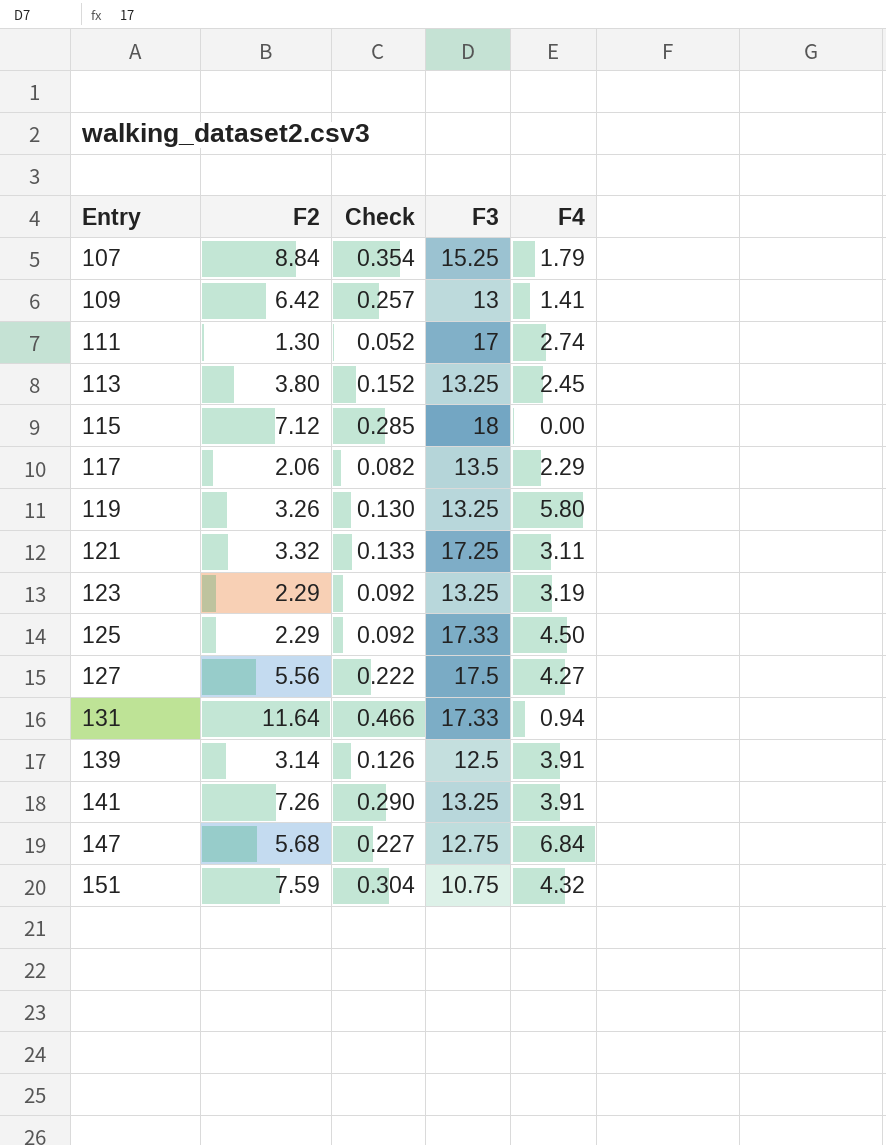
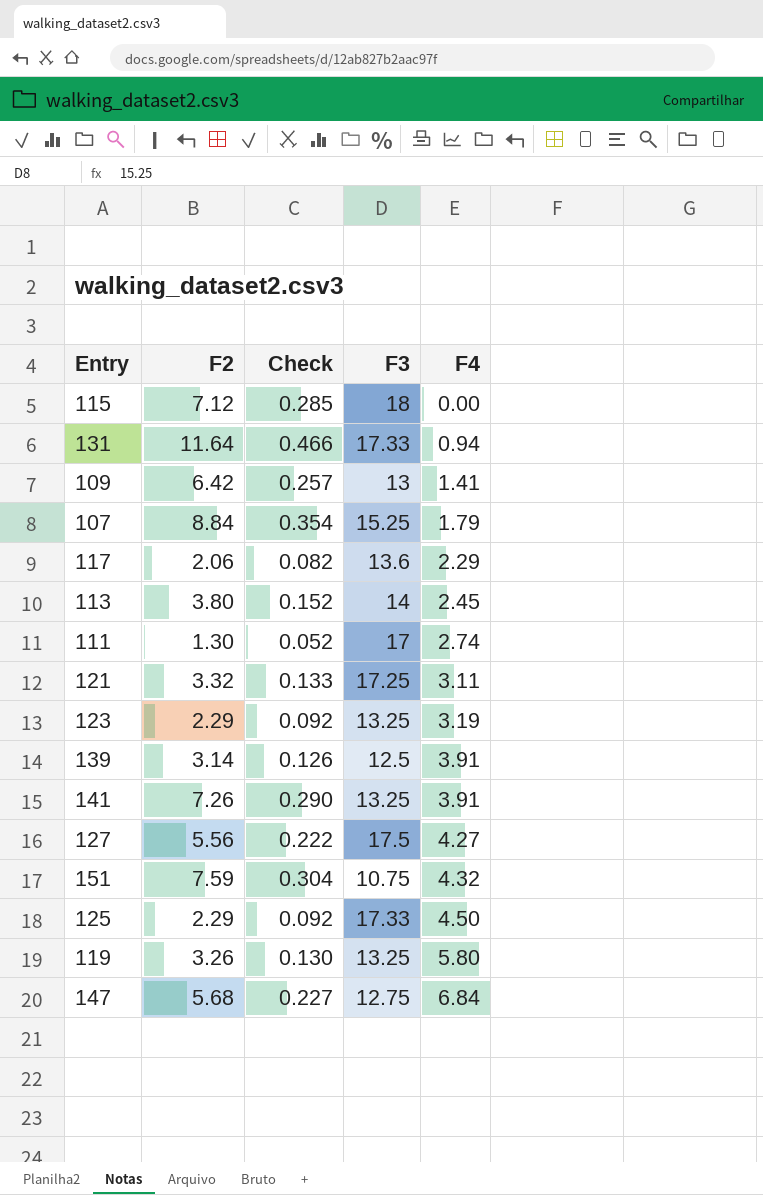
row order: Entry ascending -> F4 ascending
117 | F3: 13.5 -> 13.6
113 | F3: 13.25 -> 14

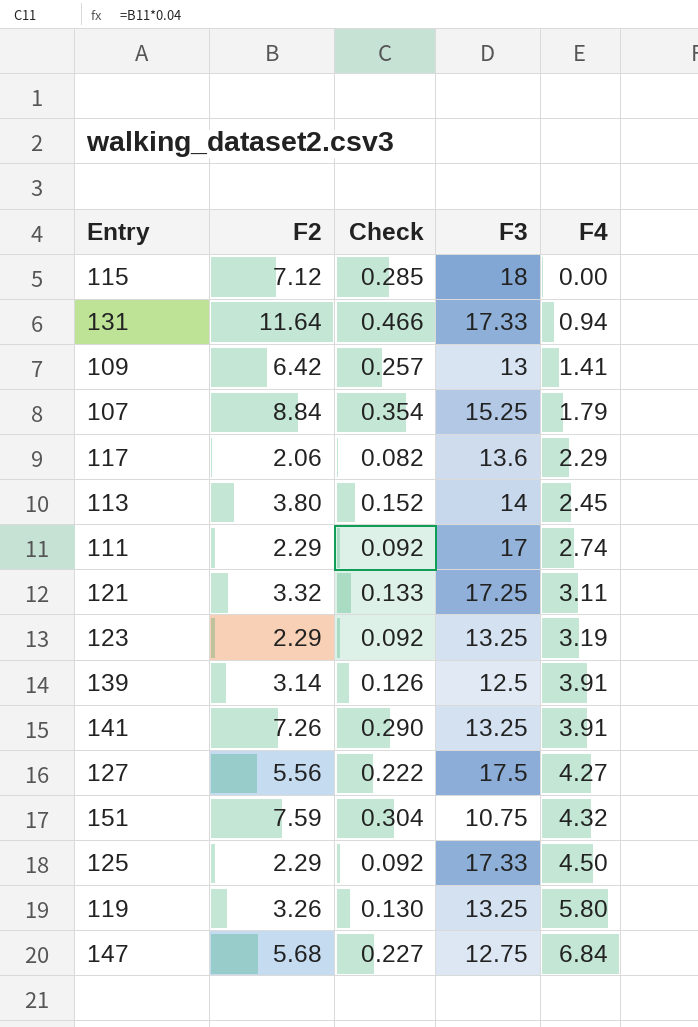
111 | F2: 1.30 -> 2.29
111 | Check: 0.052 -> 0.092

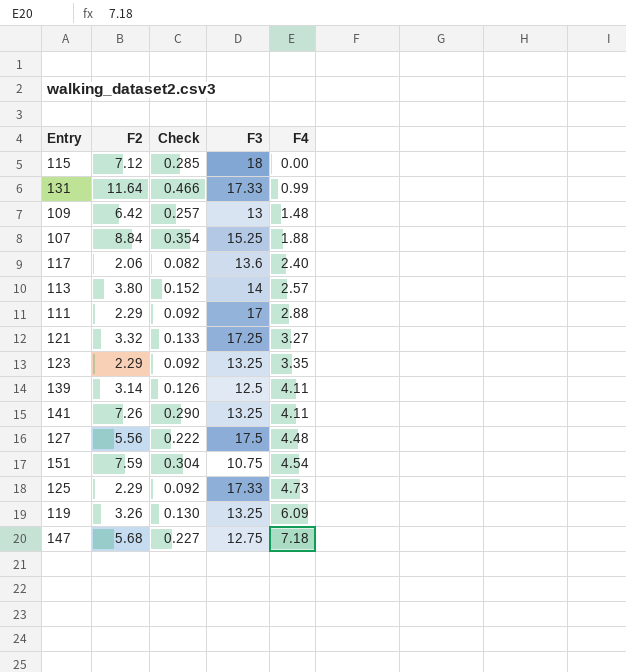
131 | F4: 0.94 -> 0.99
109 | F4: 1.41 -> 1.48
107 | F4: 1.79 -> 1.88
117 | F4: 2.29 -> 2.40
113 | F4: 2.45 -> 2.57
111 | F4: 2.74 -> 2.88
121 | F4: 3.11 -> 3.27
123 | F4: 3.19 -> 3.35
139 | F4: 3.91 -> 4.11
141 | F4: 3.91 -> 4.11
127 | F4: 4.27 -> 4.48
151 | F4: 4.32 -> 4.54
125 | F4: 4.50 -> 4.73
119 | F4: 5.80 -> 6.09
147 | F4: 6.84 -> 7.18

